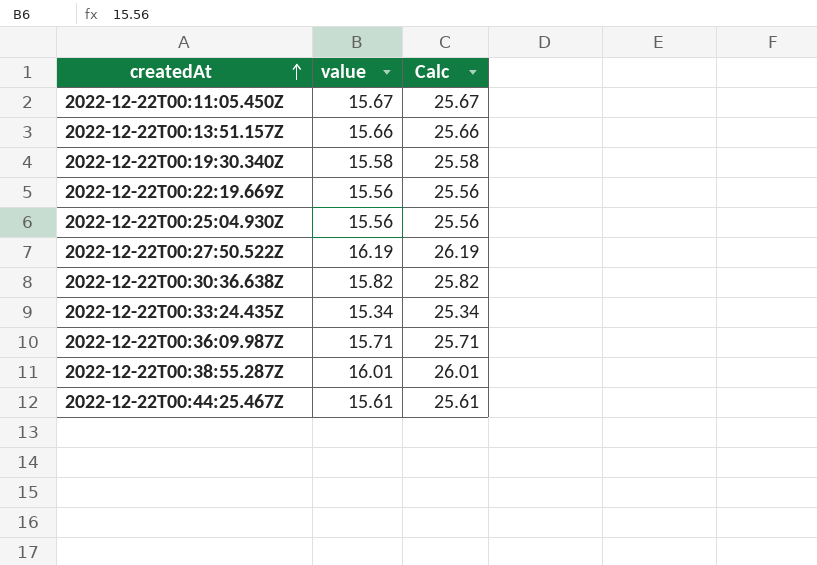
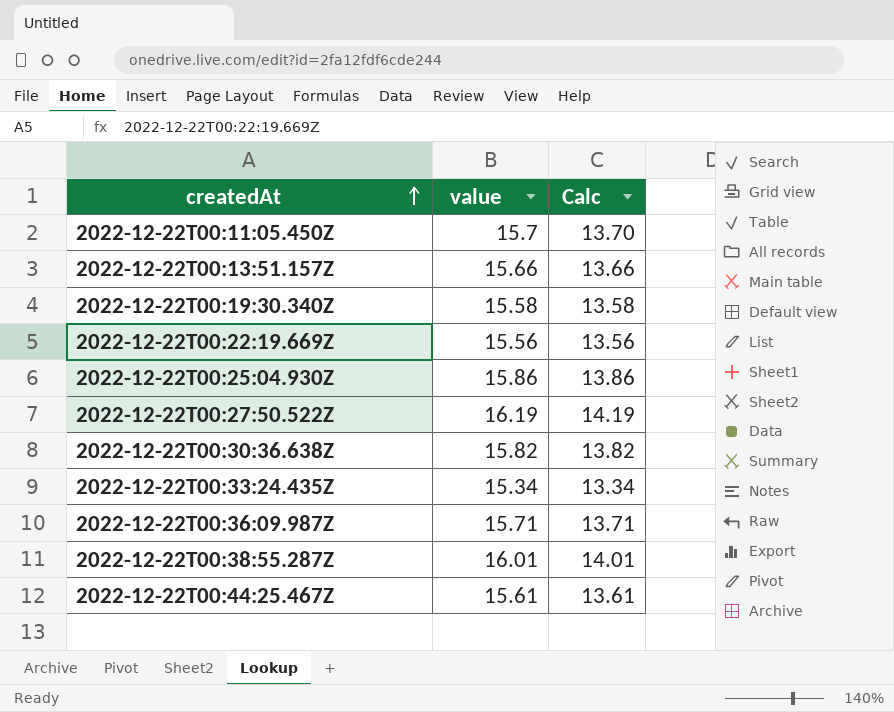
column Calc | formula: [value] + 10 -> [value] - 2
2022-12-22T00:11:05.450Z | value: 15.67 -> 15.7
2022-12-22T00:25:04.930Z | value: 15.56 -> 15.86

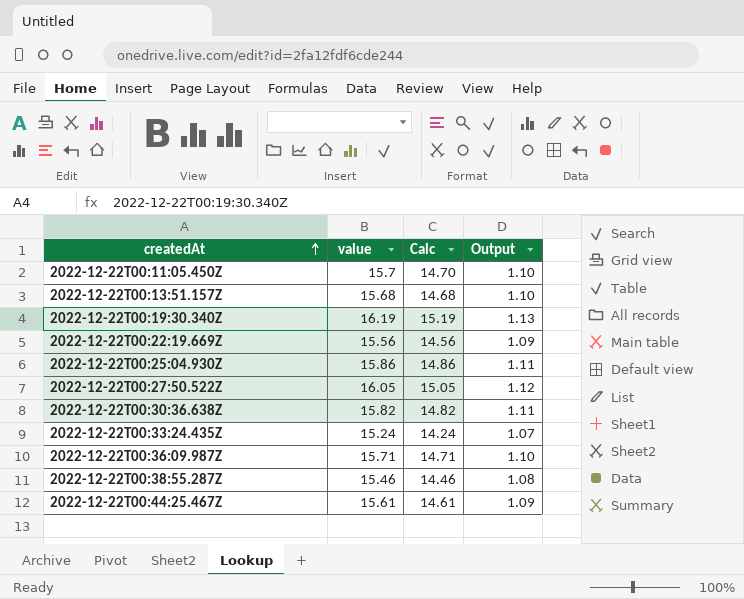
column Calc | formula: [value] - 2 -> [value] - 1
column Output | formula: none -> [value] * 0.07
2022-12-22T00:13:51.157Z | value: 15.66 -> 15.68
2022-12-22T00:19:30.340Z | value: 15.58 -> 16.19
2022-12-22T00:27:50.522Z | value: 16.19 -> 16.05
2022-12-22T00:33:24.435Z | value: 15.34 -> 15.24
2022-12-22T00:38:55.287Z | value: 16.01 -> 15.46

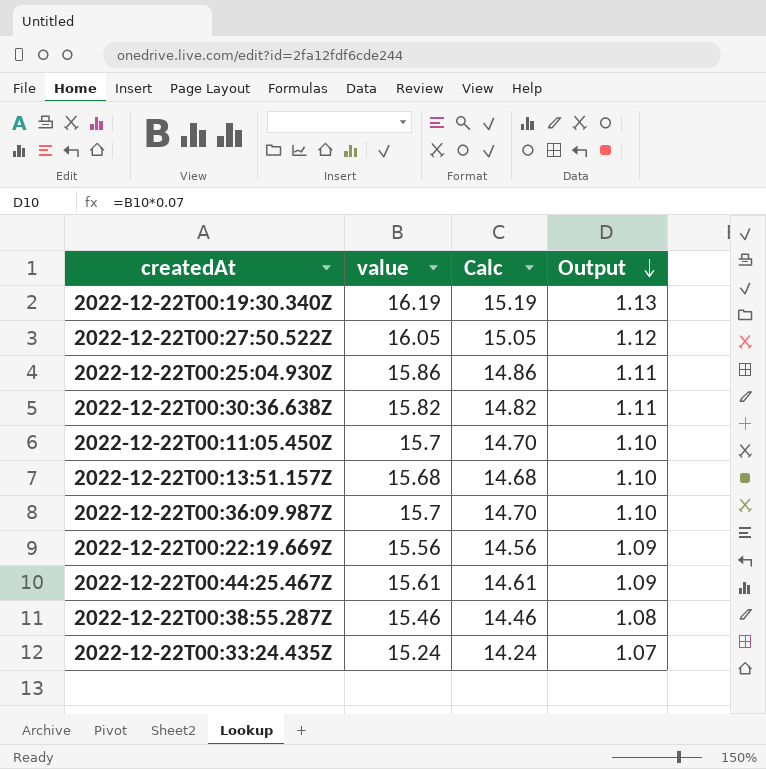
row order: createdAt ascending -> Output descending
2022-12-22T00:36:09.987Z | value: 15.71 -> 15.7
2022-12-22T00:36:09.987Z | Calc: 14.71 -> 14.70

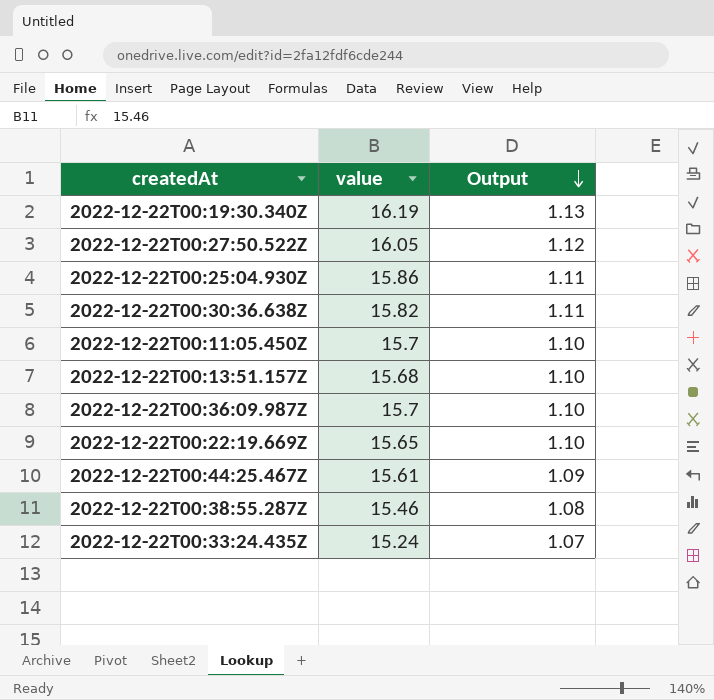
column Calc | formula: [value] - 1 -> none
2022-12-22T00:22:19.669Z | value: 15.56 -> 15.65
2022-12-22T00:22:19.669Z | Output: 1.09 -> 1.10

